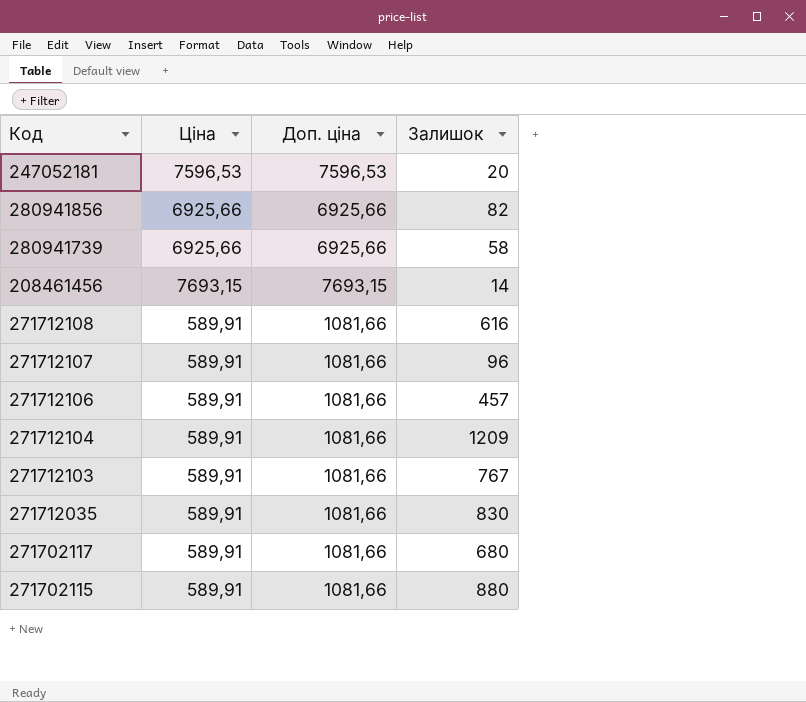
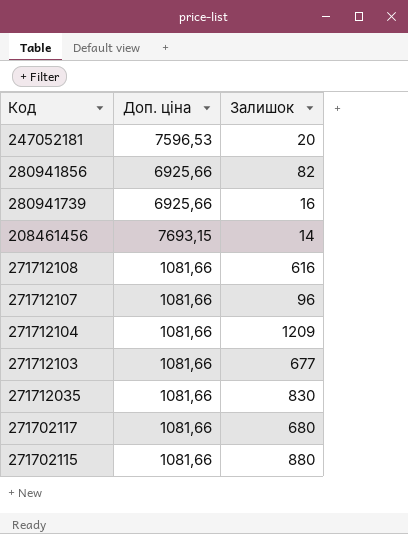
column Ціна | position: 2 -> none
row 271712106: 589,91 | 1081,66 | 457 -> none
280941739 | Залишок: 58 -> 16
271712103 | Залишок: 767 -> 677

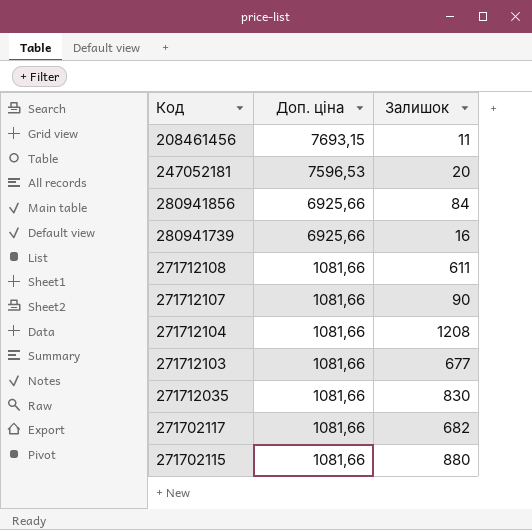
row order: none -> Доп. ціна descending
208461456 | Залишок: 14 -> 11
280941856 | Залишок: 82 -> 84
271712108 | Залишок: 616 -> 611
271712107 | Залишок: 96 -> 90
271712104 | Залишок: 1209 -> 1208
271702117 | Залишок: 680 -> 682

